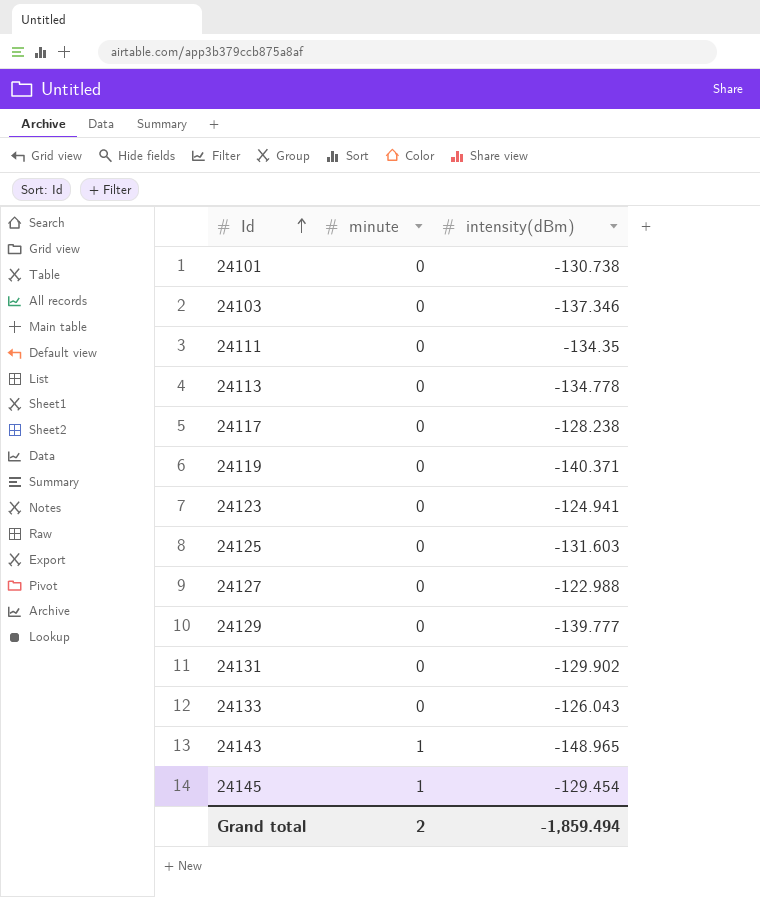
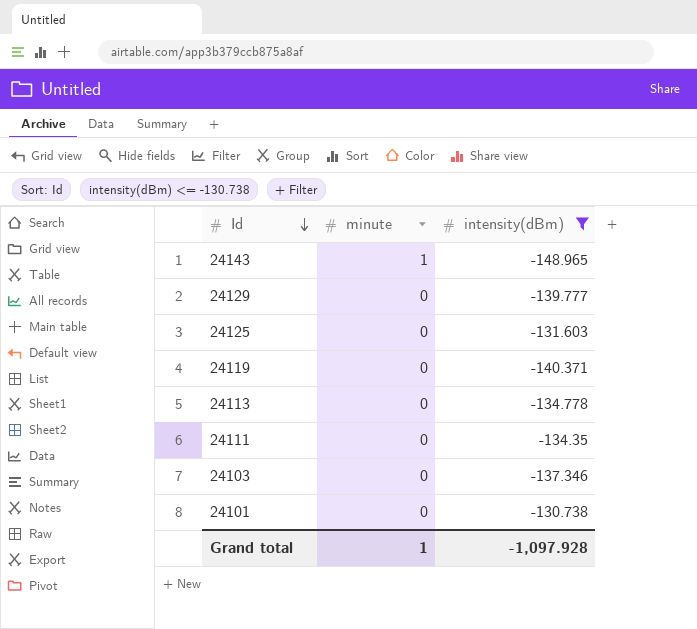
filter: none -> intensity(dBm) <= -130.738
row order: Id ascending -> Id descending
Grand total | minute: 2 -> 1
Grand total | intensity(dBm): -1,859.494 -> -1,097.928

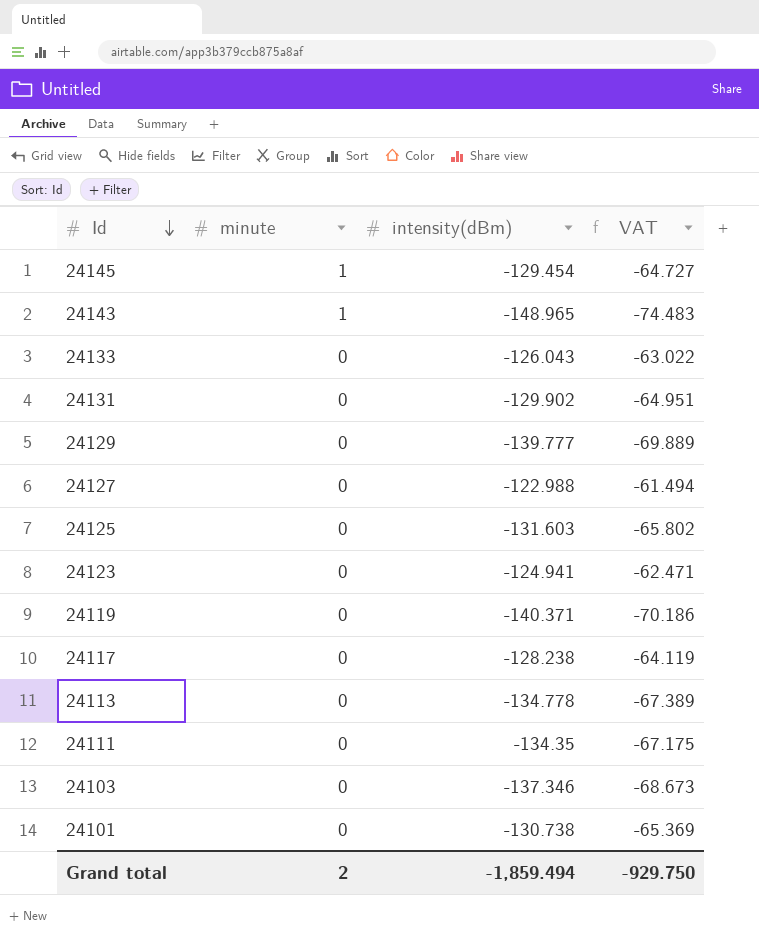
filter: intensity(dBm) <= -130.738 -> none
column VAT | formula: none -> [intensity(dBm)] * 0.5
Grand total | minute: 1 -> 2
Grand total | intensity(dBm): -1,097.928 -> -1,859.494

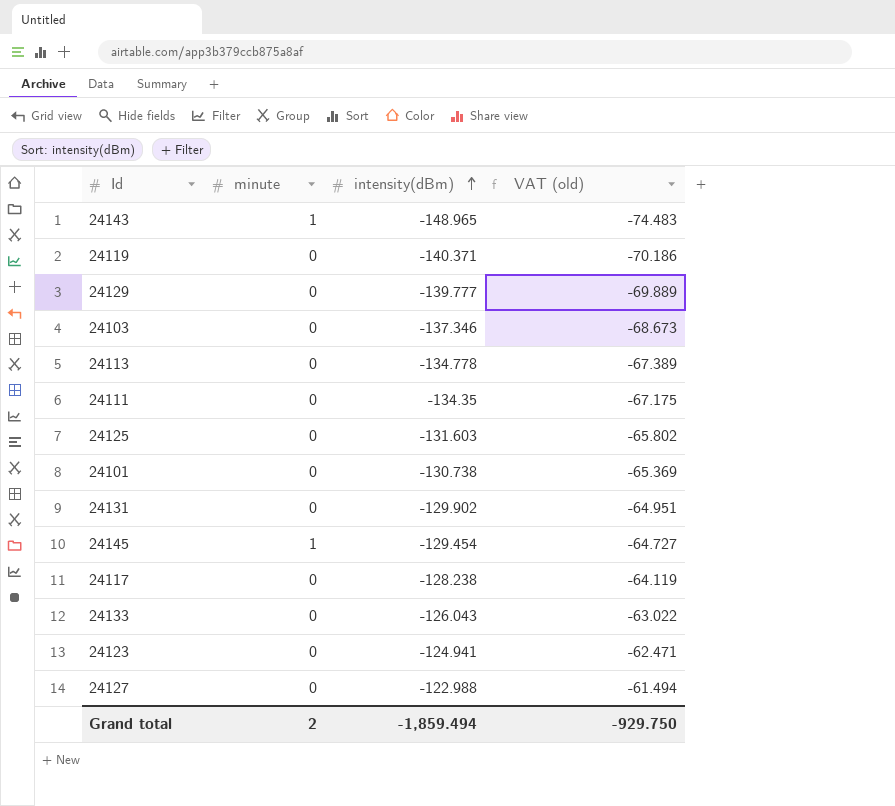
row order: Id descending -> intensity(dBm) ascending
column name: VAT -> VAT (old)

